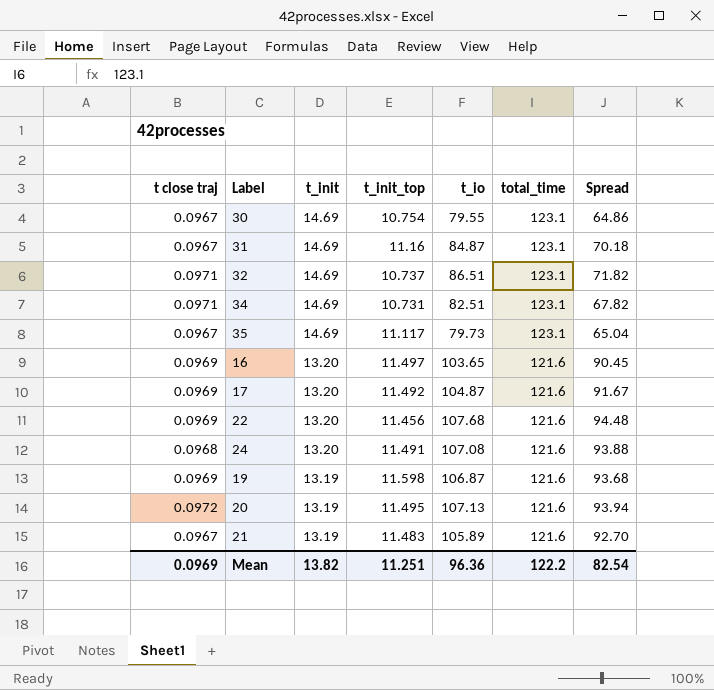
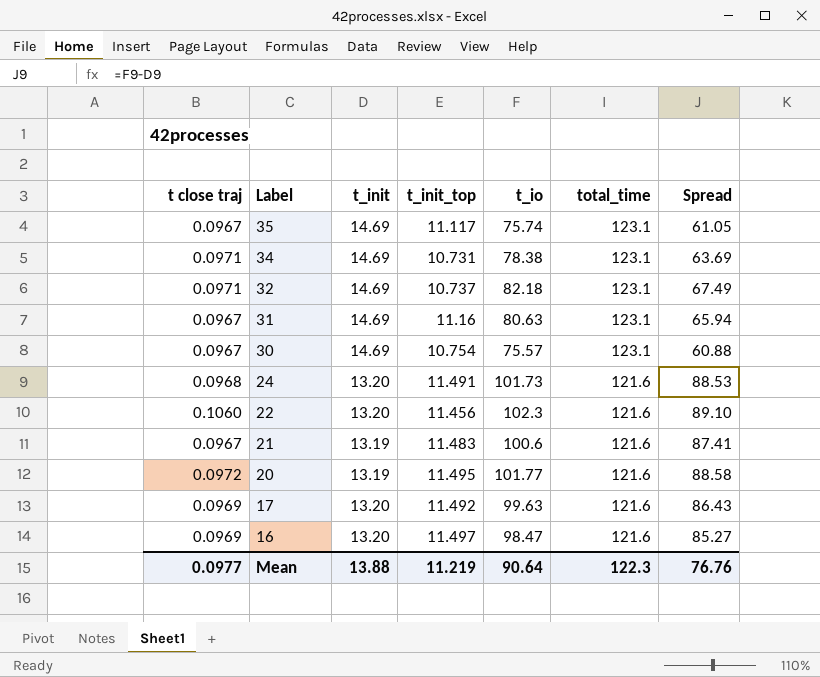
row order: t_init descending -> Label descending
row 19: 0.0969 | 13.19 | 11.598 | 106.87 | 121.6 | 93.68 -> none
35 | t_io: 79.73 -> 75.74
35 | Spread: 65.04 -> 61.05
34 | t_io: 82.51 -> 78.38
34 | Spread: 67.82 -> 63.69
32 | t_io: 86.51 -> 82.18
32 | Spread: 71.82 -> 67.49
31 | t_io: 84.87 -> 80.63
31 | Spread: 70.18 -> 65.94
30 | t_io: 79.55 -> 75.57
30 | Spread: 64.86 -> 60.88
24 | t_io: 107.08 -> 101.73
24 | Spread: 93.88 -> 88.53
22 | t close traj: 0.0969 -> 0.1060
22 | t_io: 107.68 -> 102.3
22 | Spread: 94.48 -> 89.10
21 | t_io: 105.89 -> 100.6
21 | Spread: 92.70 -> 87.41
20 | t_io: 107.13 -> 101.77
20 | Spread: 93.94 -> 88.58
17 | t_io: 104.87 -> 99.63
17 | Spread: 91.67 -> 86.43
16 | t_io: 103.65 -> 98.47
16 | Spread: 90.45 -> 85.27
Mean | t close traj: 0.0969 -> 0.0977
Mean | t_init: 13.82 -> 13.88
Mean | t_init_top: 11.251 -> 11.219
Mean | t_io: 96.36 -> 90.64
Mean | total_time: 122.2 -> 122.3
Mean | Spread: 82.54 -> 76.76

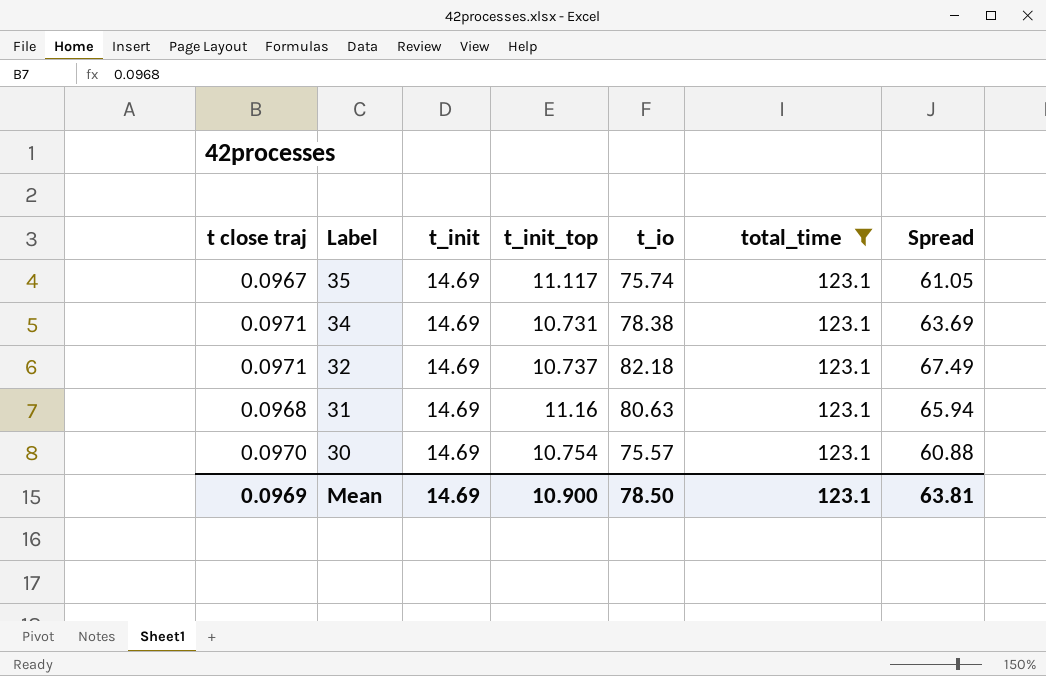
filter: none -> total_time = 123.1
31 | t close traj: 0.0967 -> 0.0968
30 | t close traj: 0.0967 -> 0.0970
Mean | t close traj: 0.0977 -> 0.0969
Mean | t_init: 13.88 -> 14.69
Mean | t_init_top: 11.219 -> 10.900
Mean | t_io: 90.64 -> 78.50
Mean | total_time: 122.3 -> 123.1
Mean | Spread: 76.76 -> 63.81

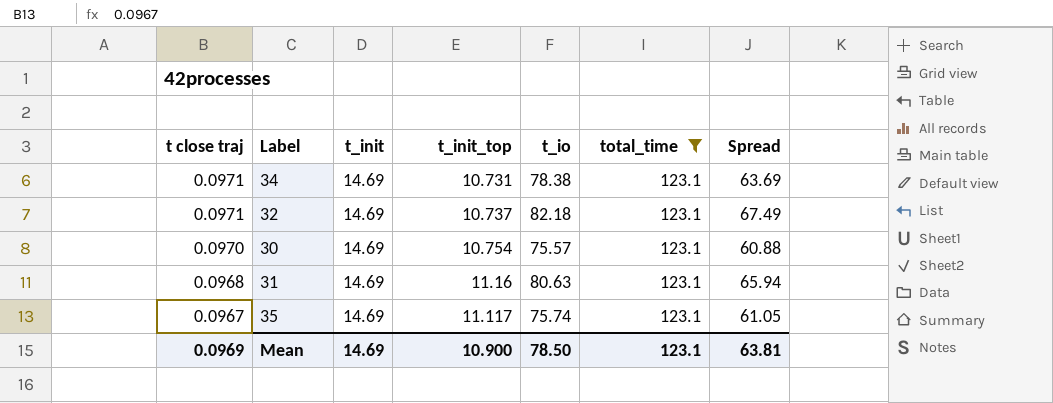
row order: Label descending -> t close traj descending

